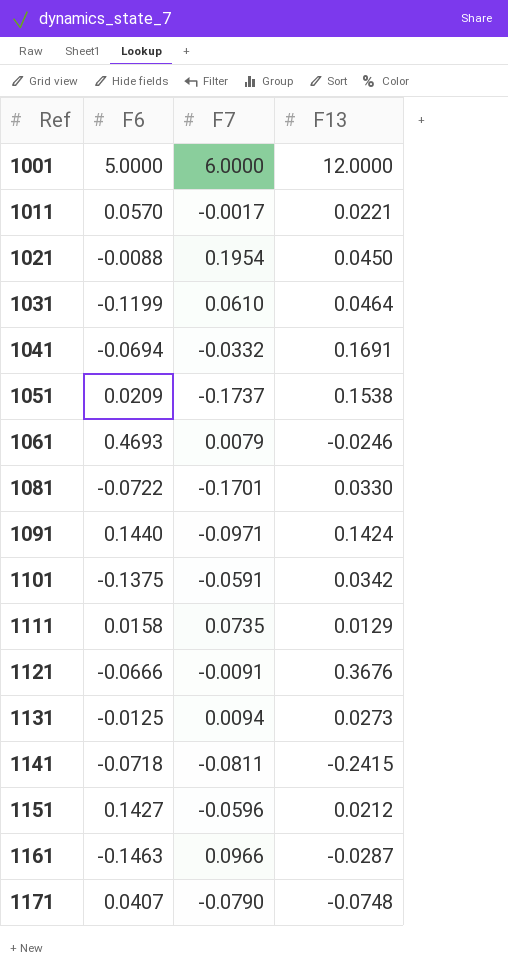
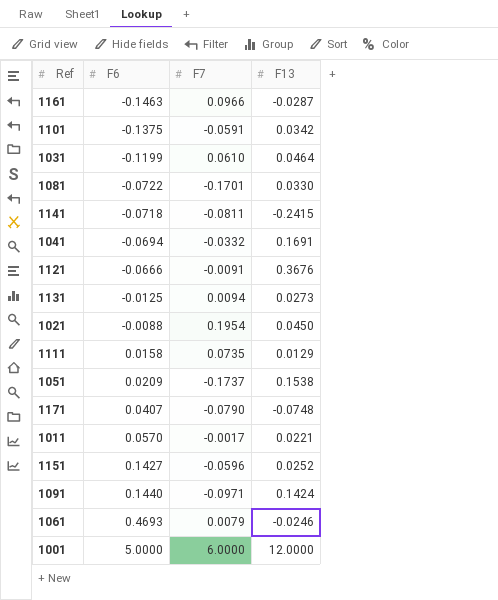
row order: Ref ascending -> F6 ascending
1151 | F13: 0.0212 -> 0.0252

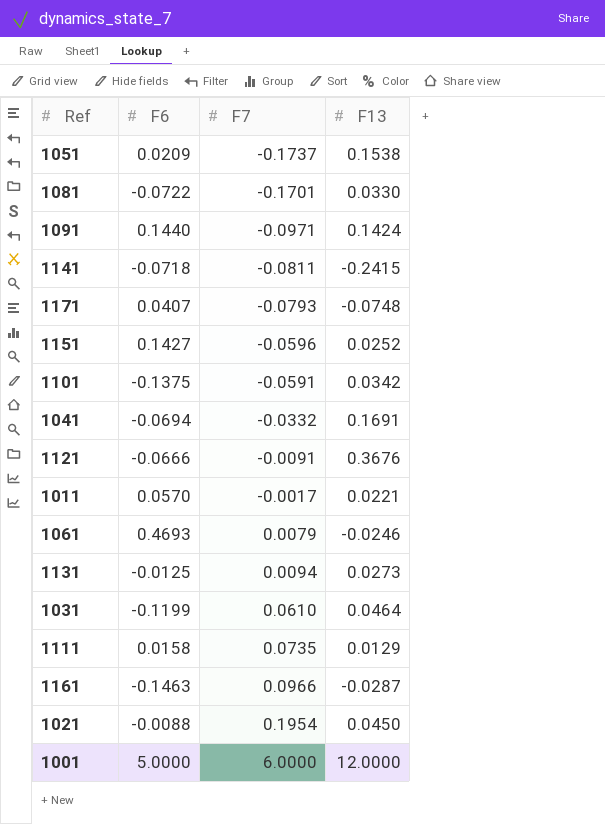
row order: F6 ascending -> F7 ascending
1171 | F7: -0.0790 -> -0.0793

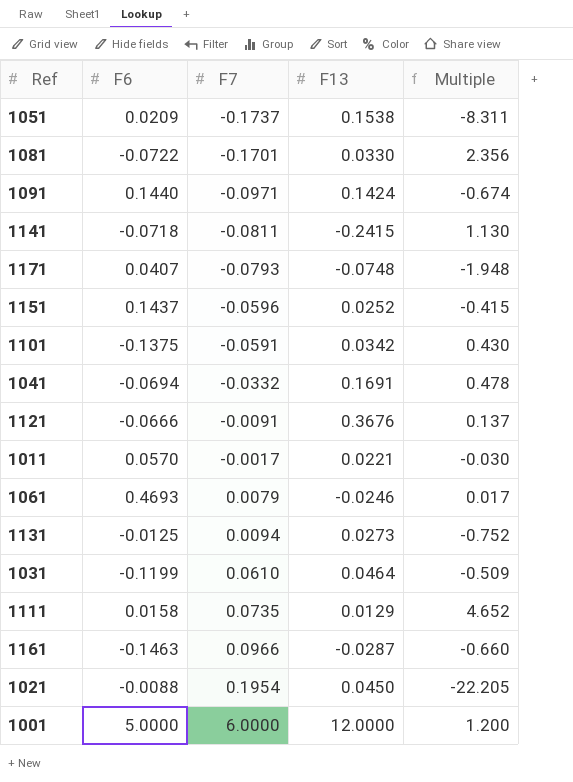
column Multiple | formula: none -> [F7] / [F6]
1151 | F6: 0.1427 -> 0.1437

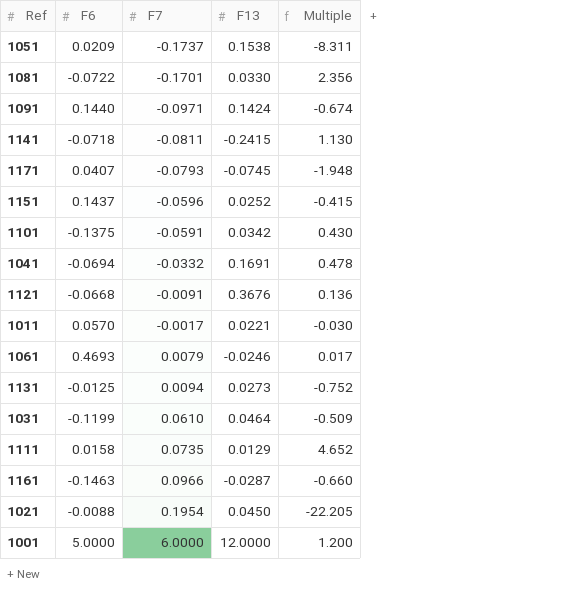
1171 | F13: -0.0748 -> -0.0745
1121 | F6: -0.0666 -> -0.0668
1121 | Multiple: 0.137 -> 0.136

